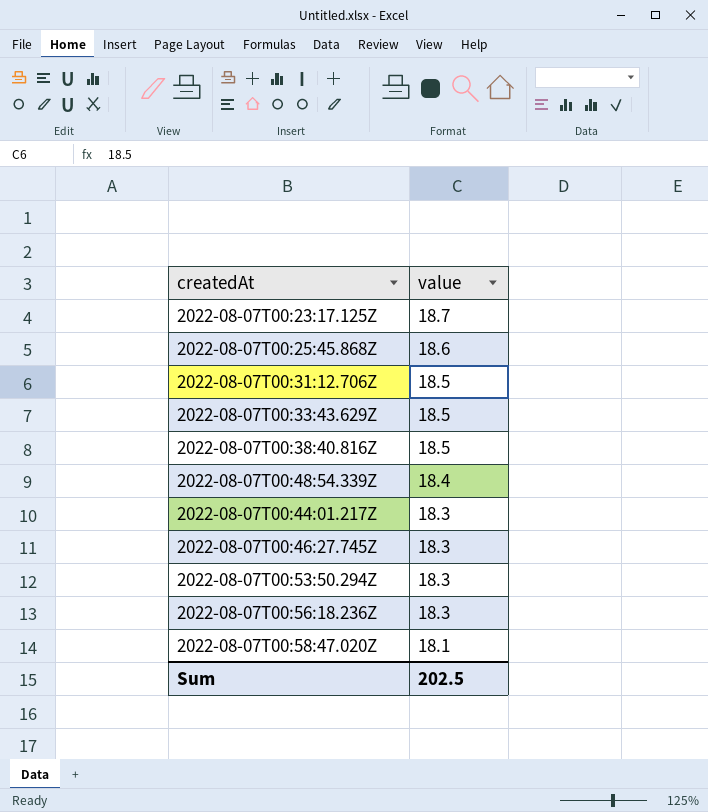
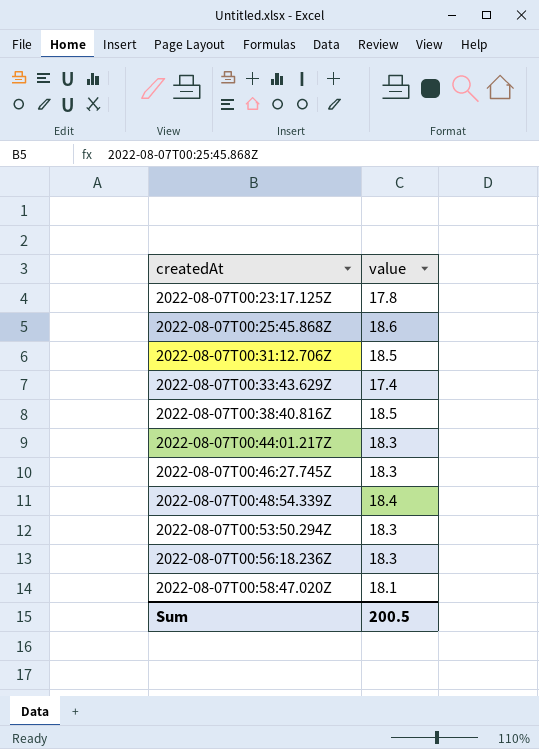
row order: value descending -> createdAt ascending
2022-08-07T00:23:17.125Z | value: 18.7 -> 17.8
2022-08-07T00:33:43.629Z | value: 18.5 -> 17.4
Sum | value: 202.5 -> 200.5

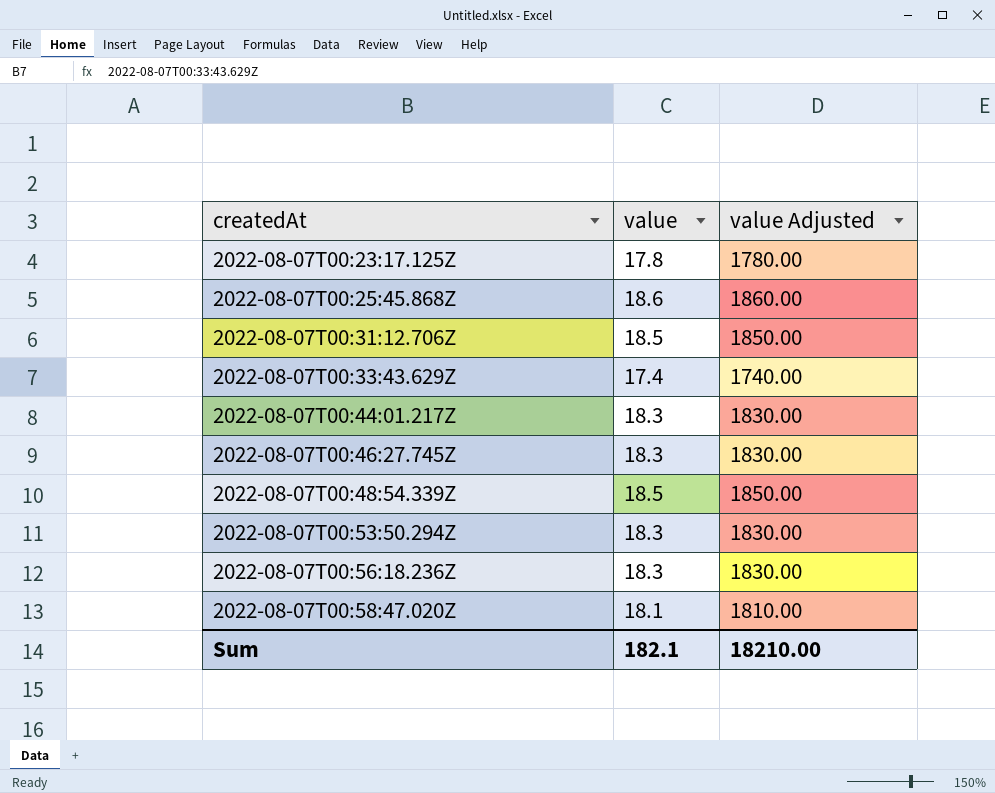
column value Adjusted | formula: none -> [value] * 100
row 2022-08-07T00:38:40.816Z: 18.5 -> none
2022-08-07T00:48:54.339Z | value: 18.4 -> 18.5
Sum | value: 200.5 -> 182.1

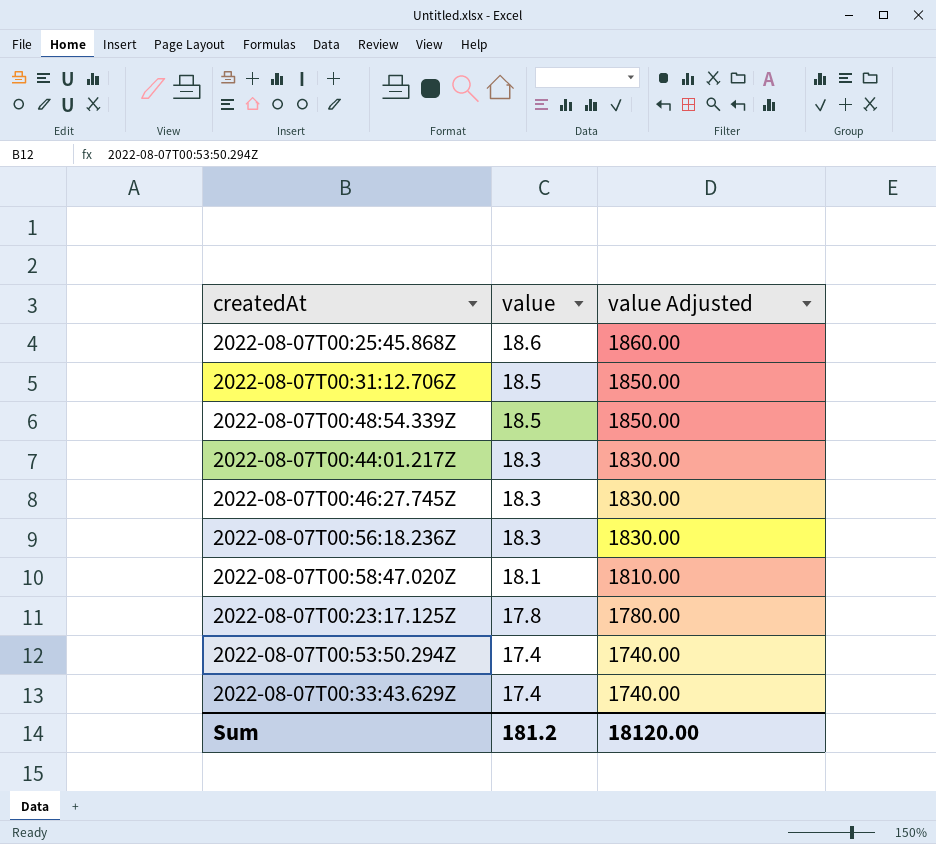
row order: createdAt ascending -> value descending
2022-08-07T00:53:50.294Z | value: 18.3 -> 17.4
2022-08-07T00:53:50.294Z | value Adjusted: 1830.00 -> 1740.00
Sum | value: 182.1 -> 181.2
Sum | value Adjusted: 18210.00 -> 18120.00

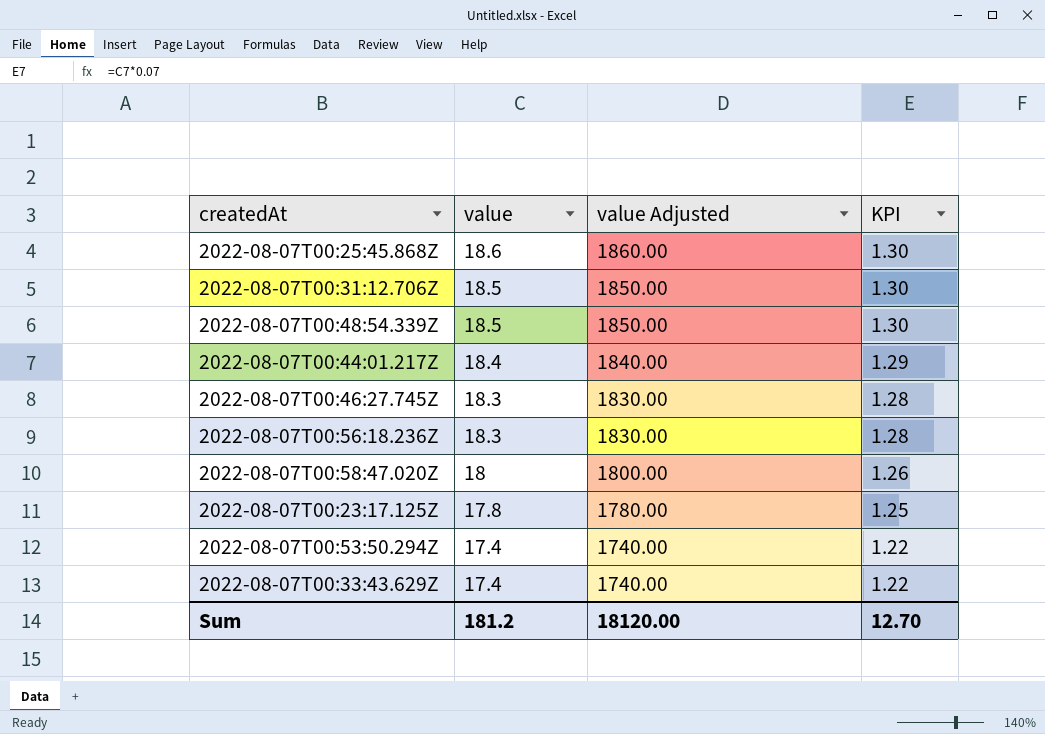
column KPI | formula: none -> [value] * 0.07
2022-08-07T00:44:01.217Z | value: 18.3 -> 18.4
2022-08-07T00:44:01.217Z | value Adjusted: 1830.00 -> 1840.00
2022-08-07T00:58:47.020Z | value: 18.1 -> 18
2022-08-07T00:58:47.020Z | value Adjusted: 1810.00 -> 1800.00

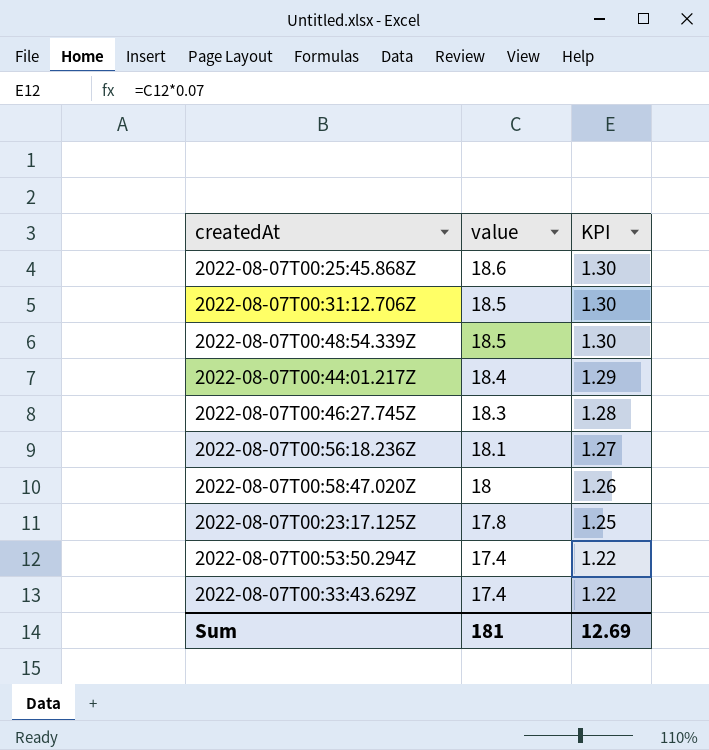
column value Adjusted | formula: [value] * 100 -> none
2022-08-07T00:56:18.236Z | value: 18.3 -> 18.1
2022-08-07T00:56:18.236Z | KPI: 1.28 -> 1.27
Sum | value: 181.2 -> 181
Sum | KPI: 12.70 -> 12.69

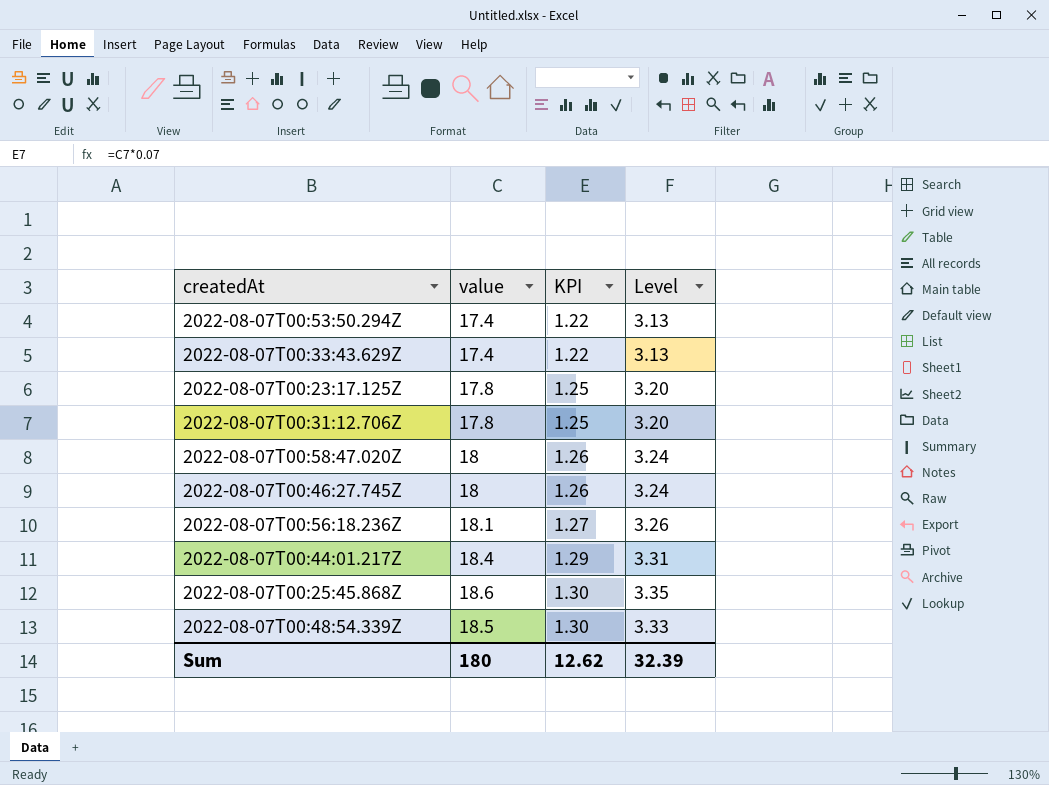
row order: value descending -> KPI ascending
column Level | formula: none -> [value] * 0.18
2022-08-07T00:31:12.706Z | value: 18.5 -> 17.8
2022-08-07T00:31:12.706Z | KPI: 1.30 -> 1.25
2022-08-07T00:46:27.745Z | value: 18.3 -> 18
2022-08-07T00:46:27.745Z | KPI: 1.28 -> 1.26
Sum | value: 181 -> 180
Sum | KPI: 12.69 -> 12.62

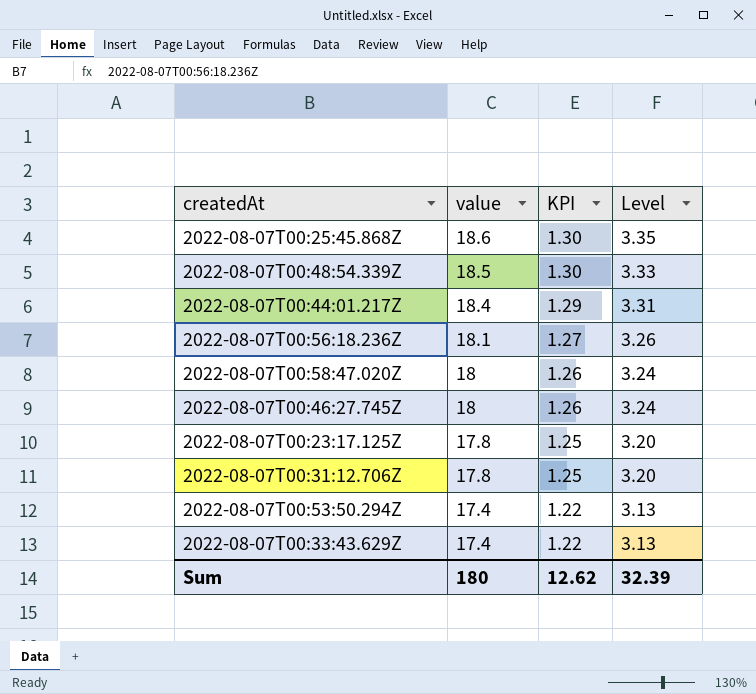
row order: KPI ascending -> value descending

